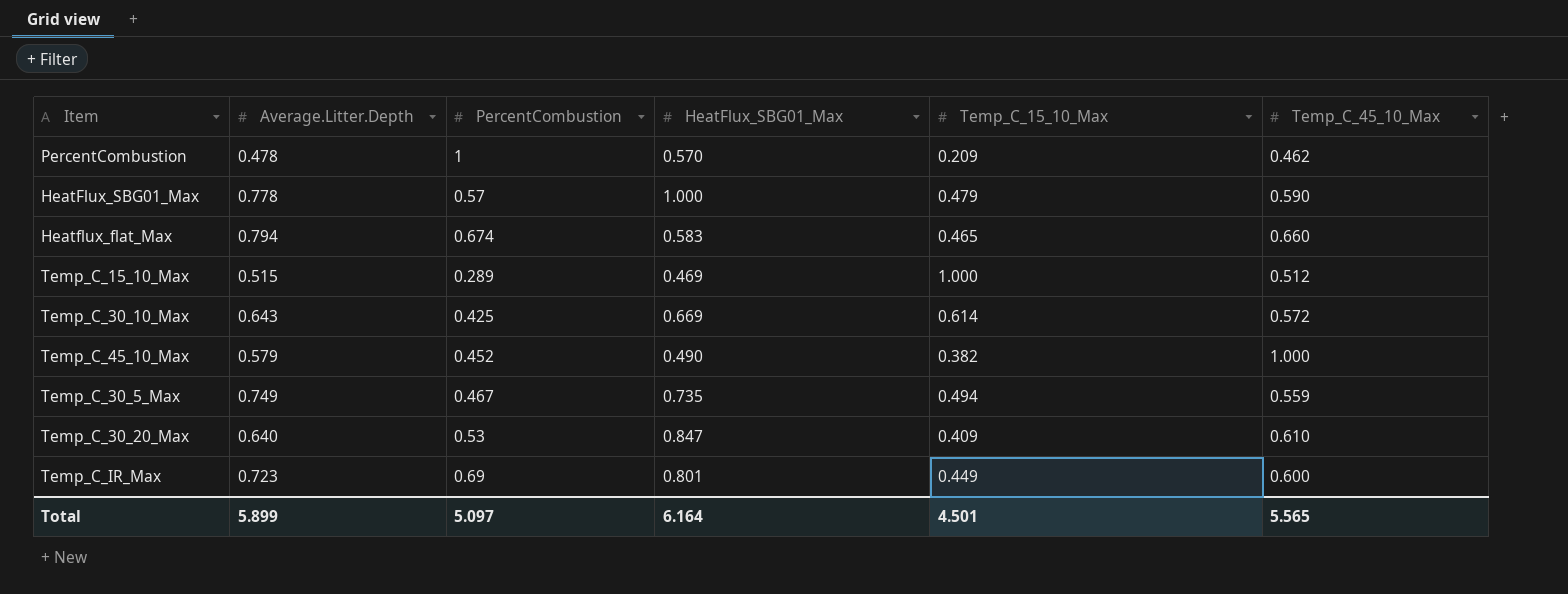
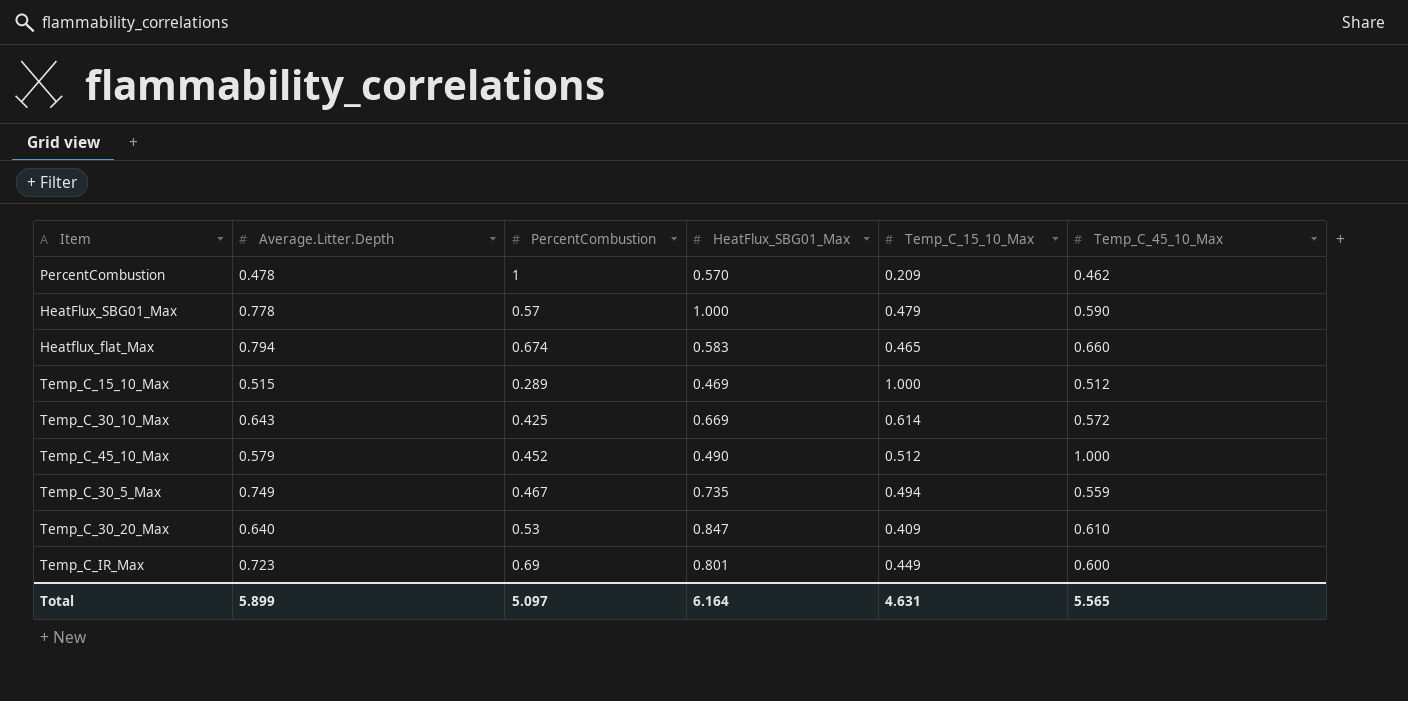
Temp_C_45_10_Max | Temp_C_15_10_Max: 0.382 -> 0.512
Total | Temp_C_15_10_Max: 4.501 -> 4.631

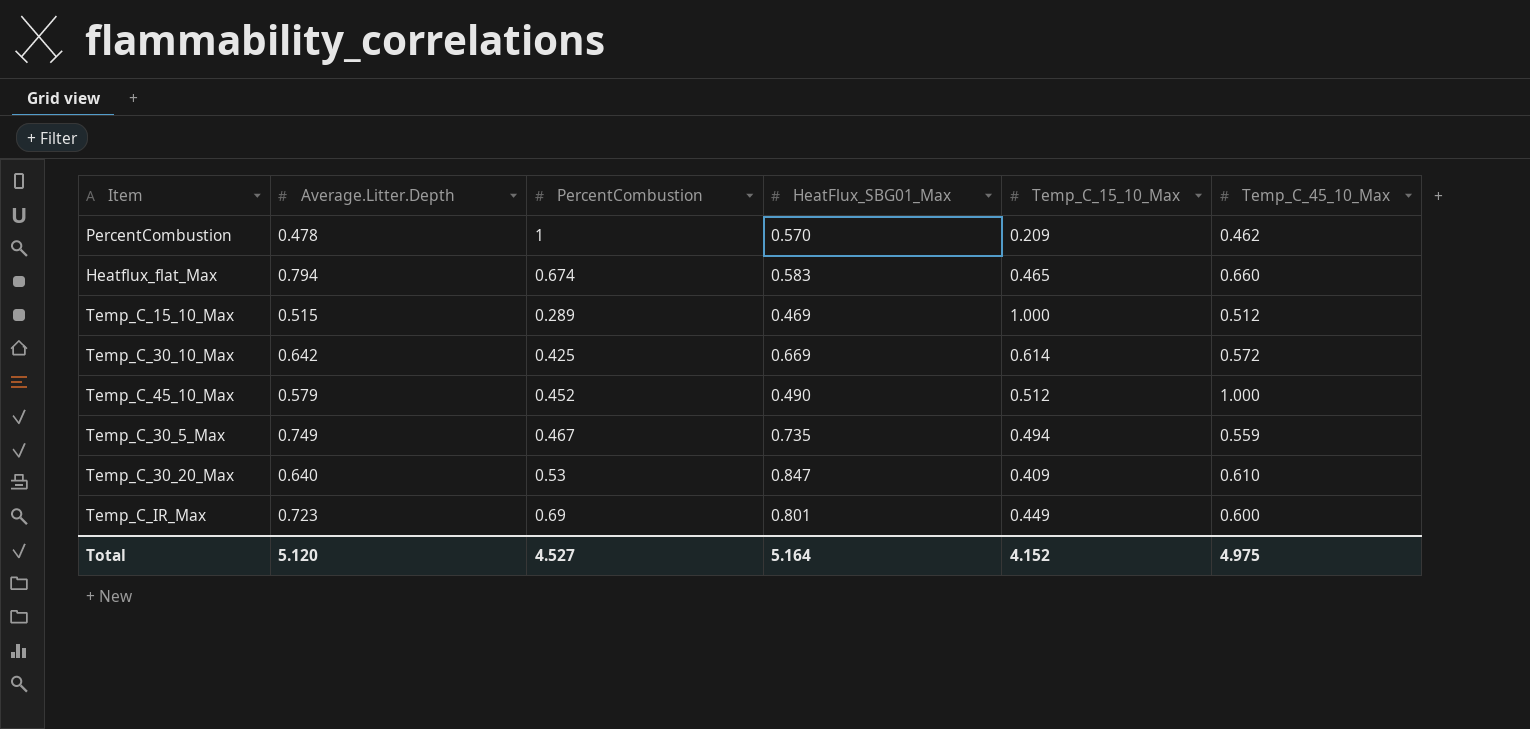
row HeatFlux_SBG01_Max: 0.778 | 0.57 | 1.000 | 0.479 | 0.590 -> none
Temp_C_30_10_Max | Average.Litter.Depth: 0.643 -> 0.642
Total | Average.Litter.Depth: 5.899 -> 5.120
Total | PercentCombustion: 5.097 -> 4.527
Total | HeatFlux_SBG01_Max: 6.164 -> 5.164
Total | Temp_C_15_10_Max: 4.631 -> 4.152
Total | Temp_C_45_10_Max: 5.565 -> 4.975

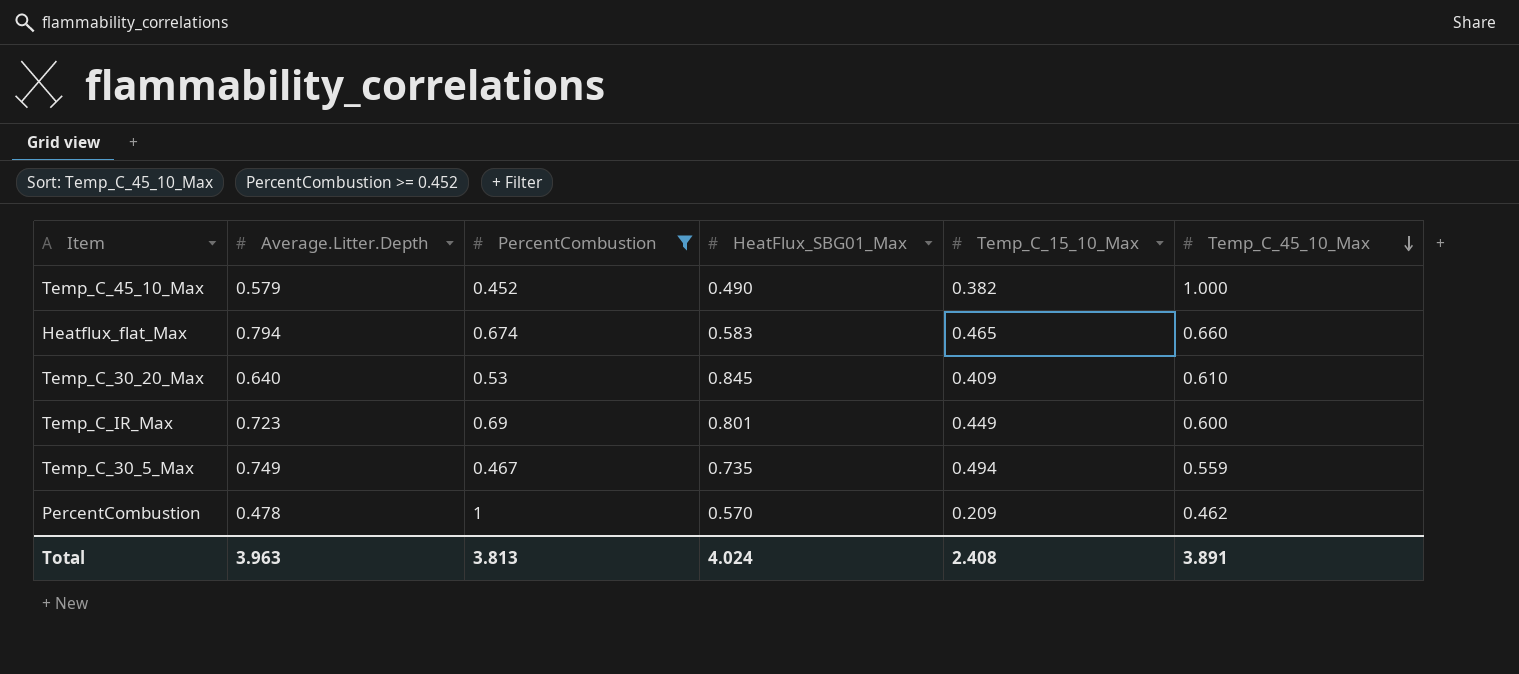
filter: none -> PercentCombustion >= 0.452
row order: none -> Temp_C_45_10_Max descending
Temp_C_45_10_Max | Temp_C_15_10_Max: 0.512 -> 0.382
Temp_C_30_20_Max | HeatFlux_SBG01_Max: 0.847 -> 0.845
Total | Average.Litter.Depth: 5.120 -> 3.963
Total | PercentCombustion: 4.527 -> 3.813
Total | HeatFlux_SBG01_Max: 5.164 -> 4.024
Total | Temp_C_15_10_Max: 4.152 -> 2.408
Total | Temp_C_45_10_Max: 4.975 -> 3.891

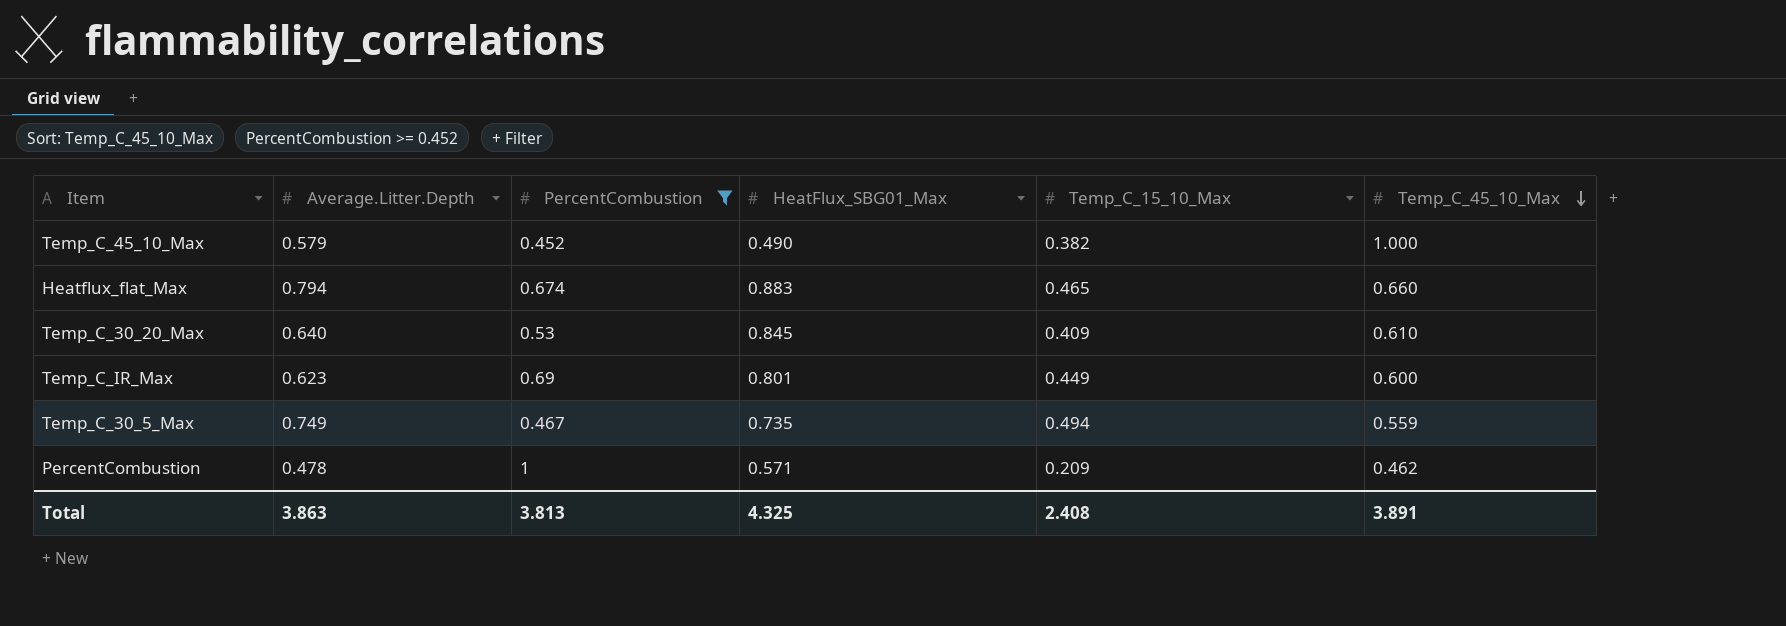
Heatflux_flat_Max | HeatFlux_SBG01_Max: 0.583 -> 0.883
Temp_C_IR_Max | Average.Litter.Depth: 0.723 -> 0.623
PercentCombustion | HeatFlux_SBG01_Max: 0.570 -> 0.571
Total | Average.Litter.Depth: 3.963 -> 3.863
Total | HeatFlux_SBG01_Max: 4.024 -> 4.325

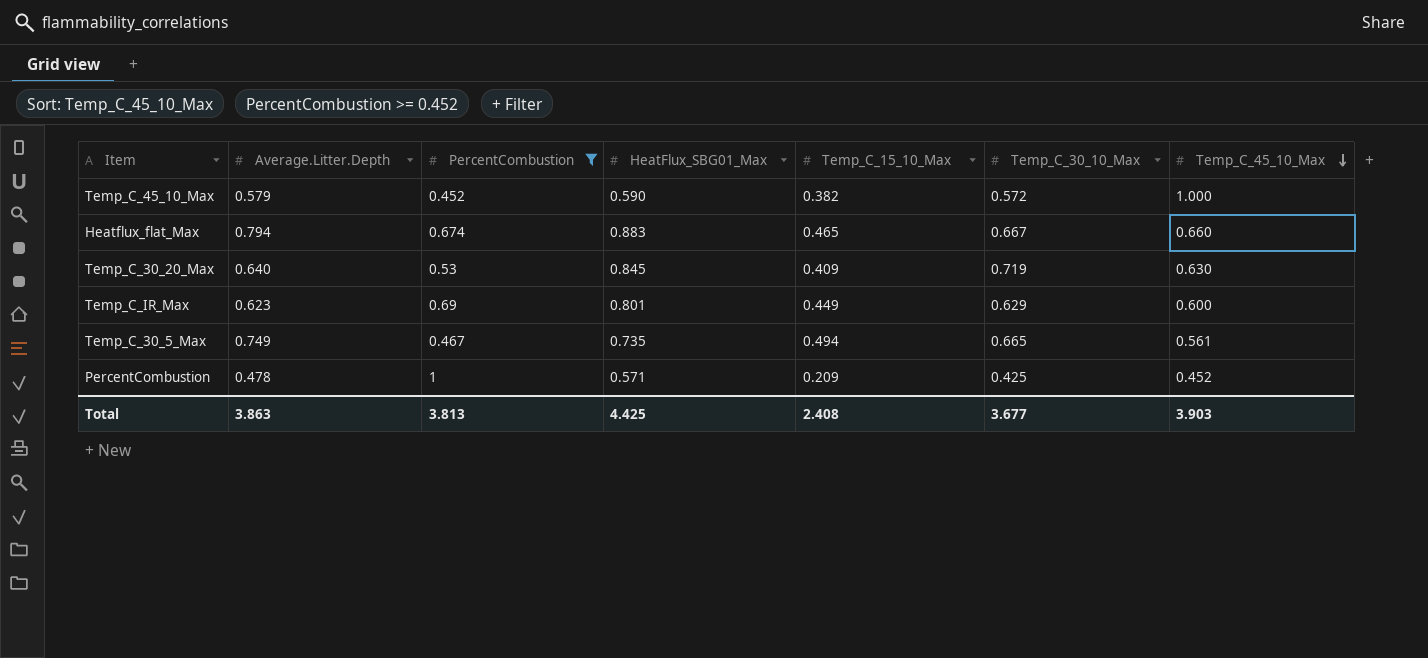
column Temp_C_30_10_Max | position: none -> 6
Temp_C_45_10_Max | HeatFlux_SBG01_Max: 0.490 -> 0.590
Temp_C_30_20_Max | Temp_C_45_10_Max: 0.610 -> 0.630
Temp_C_30_5_Max | Temp_C_45_10_Max: 0.559 -> 0.561
PercentCombustion | Temp_C_45_10_Max: 0.462 -> 0.452
Total | HeatFlux_SBG01_Max: 4.325 -> 4.425
Total | Temp_C_45_10_Max: 3.891 -> 3.903

